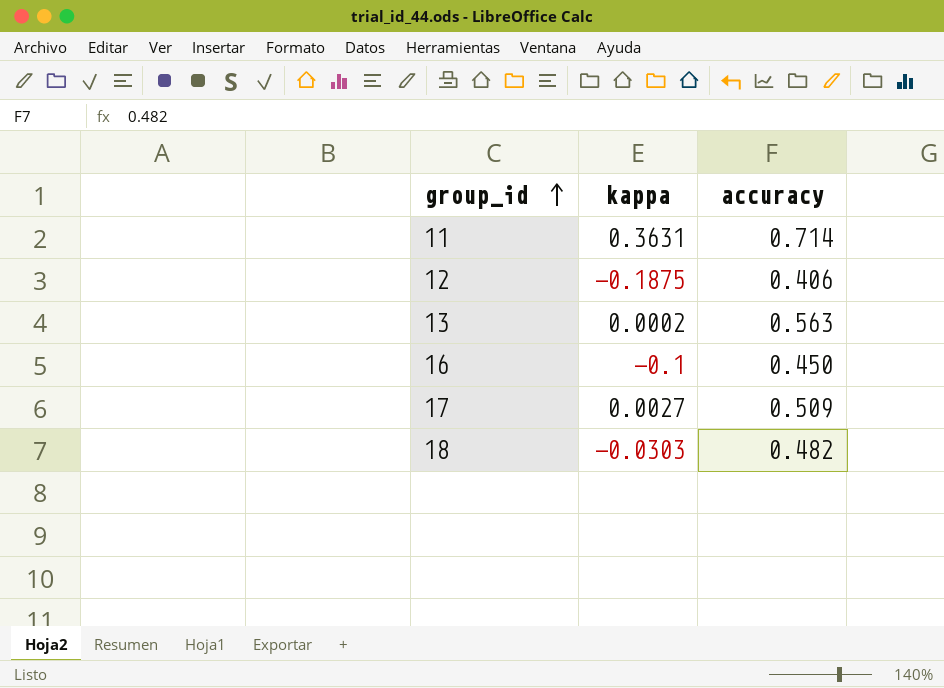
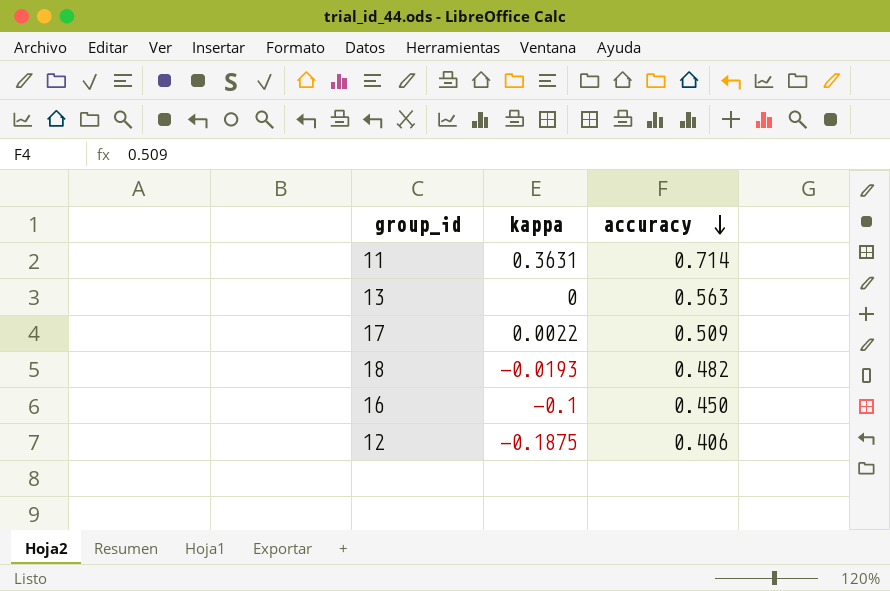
row order: group_id ascending -> accuracy descending
13 | kappa: 0.0002 -> 0
17 | kappa: 0.0027 -> 0.0022
18 | kappa: -0.0303 -> -0.0193

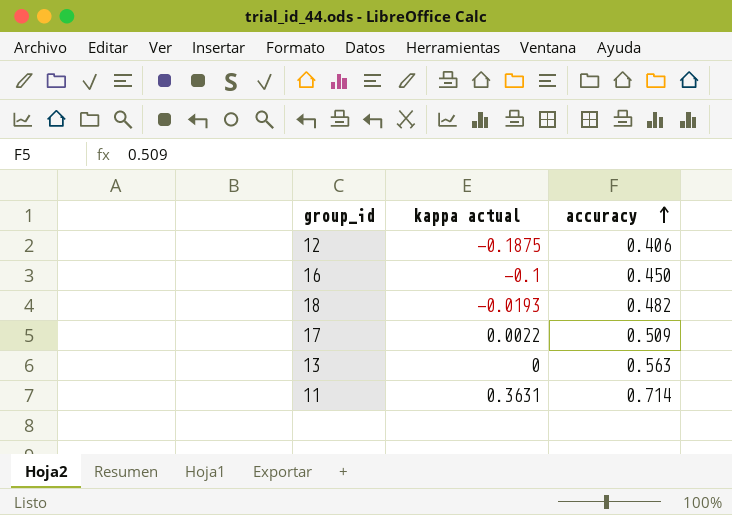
row order: accuracy descending -> accuracy ascending
column name: kappa -> kappa actual

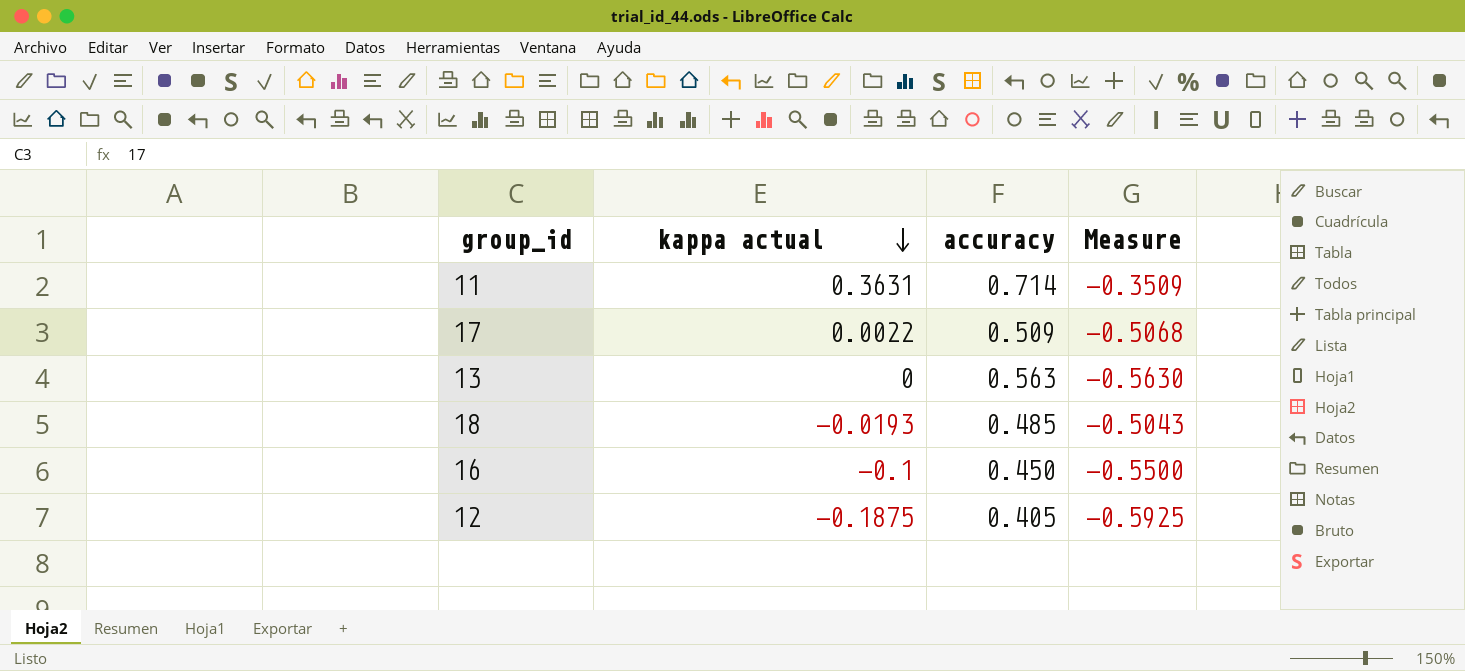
row order: accuracy ascending -> kappa actual descending
column Measure | formula: none -> [kappa actual] - [accuracy]
18 | accuracy: 0.482 -> 0.485
12 | accuracy: 0.406 -> 0.405

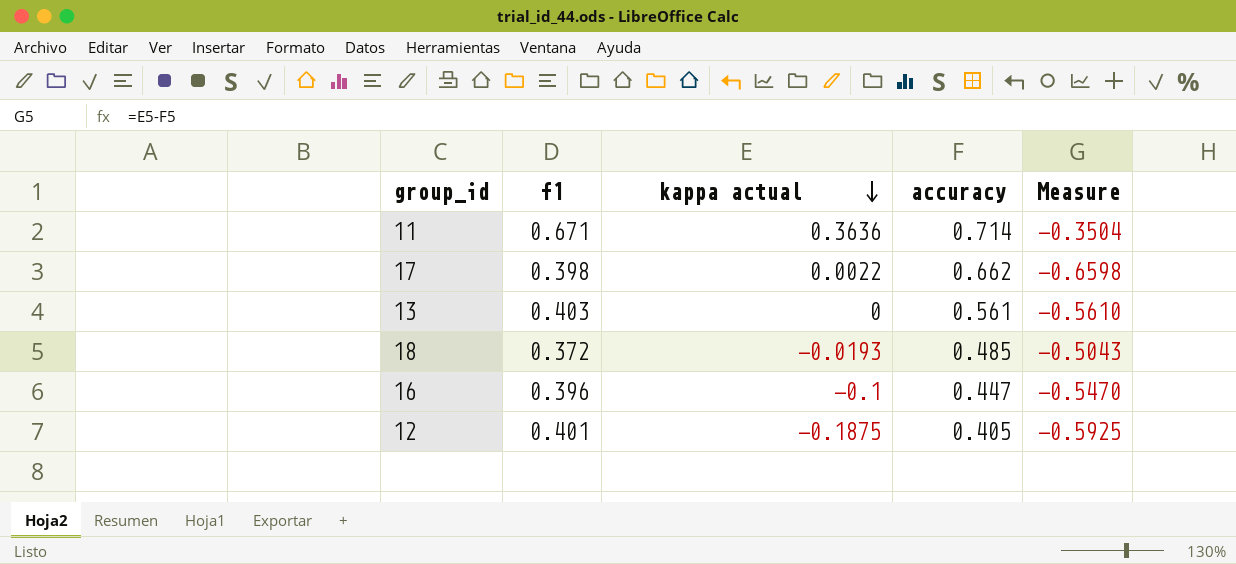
column f1 | position: none -> 2
11 | kappa actual: 0.3631 -> 0.3636
11 | Measure: -0.3509 -> -0.3504
17 | accuracy: 0.509 -> 0.662
17 | Measure: -0.5068 -> -0.6598
13 | accuracy: 0.563 -> 0.561
13 | Measure: -0.5630 -> -0.5610
16 | accuracy: 0.450 -> 0.447
16 | Measure: -0.5500 -> -0.5470

